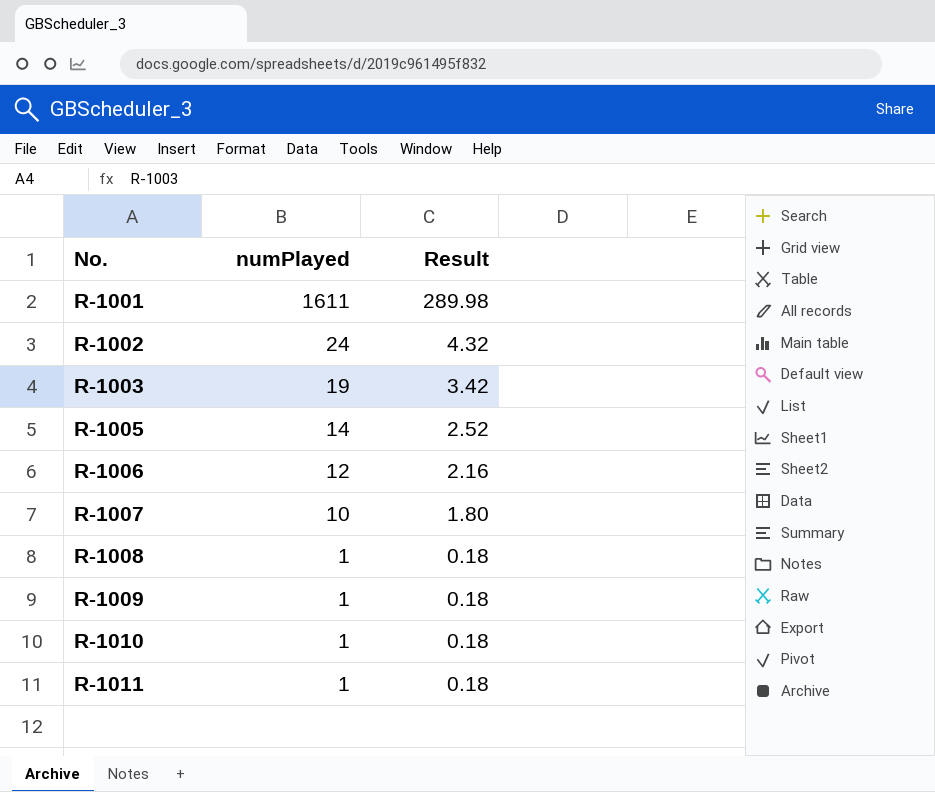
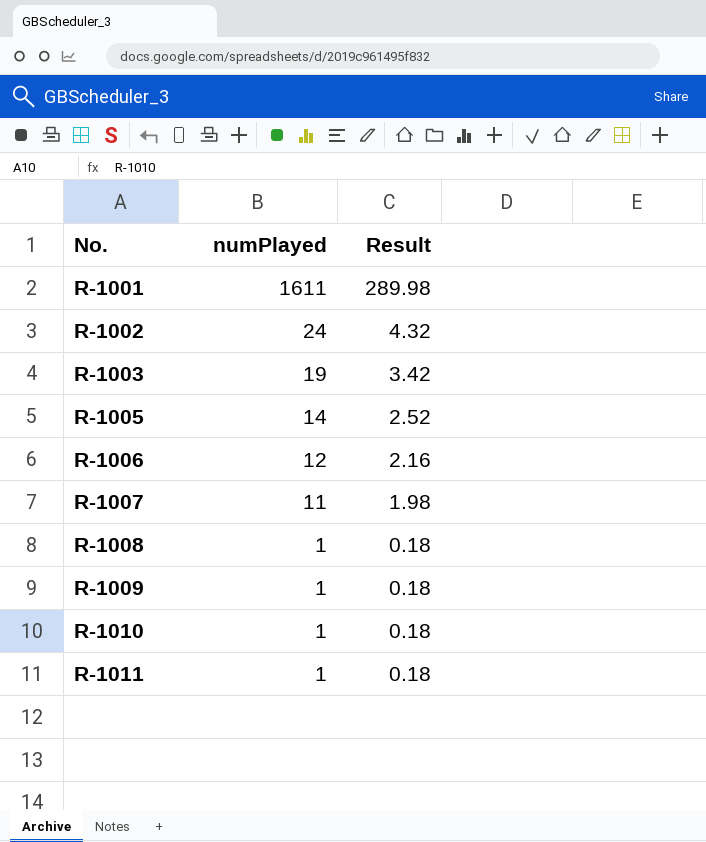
R-1007 | numPlayed: 10 -> 11
R-1007 | Result: 1.80 -> 1.98

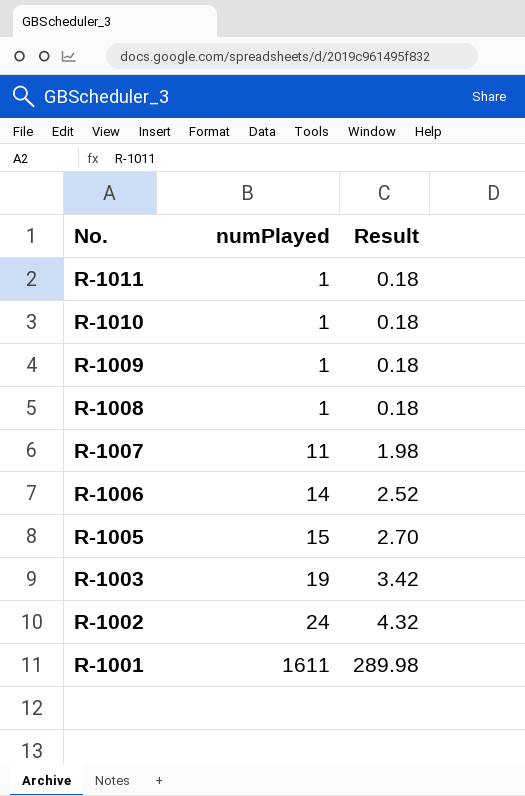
row order: No. ascending -> No. descending
R-1006 | numPlayed: 12 -> 14
R-1006 | Result: 2.16 -> 2.52
R-1005 | numPlayed: 14 -> 15
R-1005 | Result: 2.52 -> 2.70

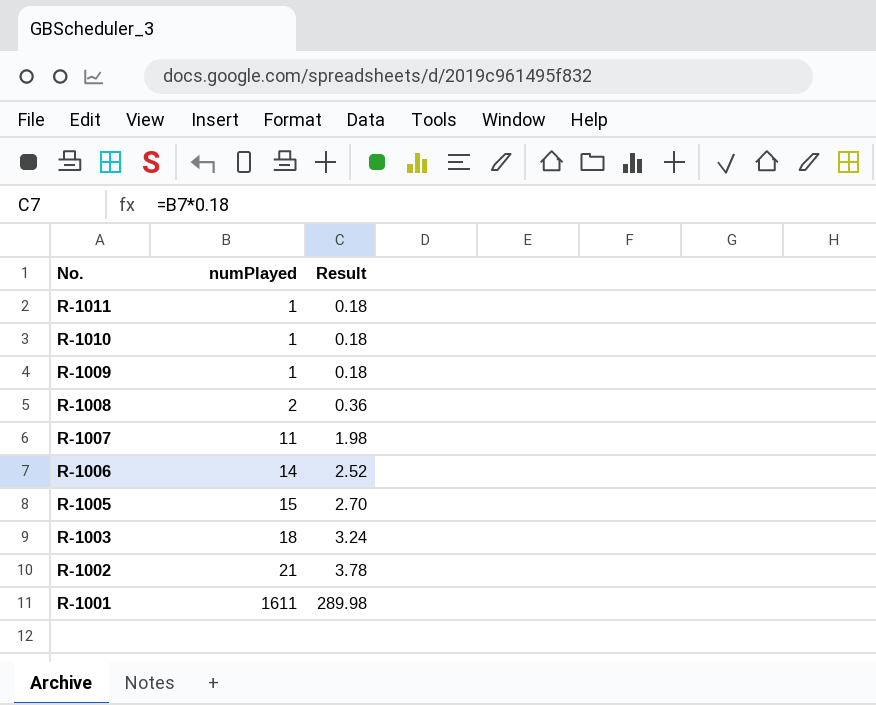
R-1008 | numPlayed: 1 -> 2
R-1008 | Result: 0.18 -> 0.36
R-1003 | numPlayed: 19 -> 18
R-1003 | Result: 3.42 -> 3.24
R-1002 | numPlayed: 24 -> 21
R-1002 | Result: 4.32 -> 3.78

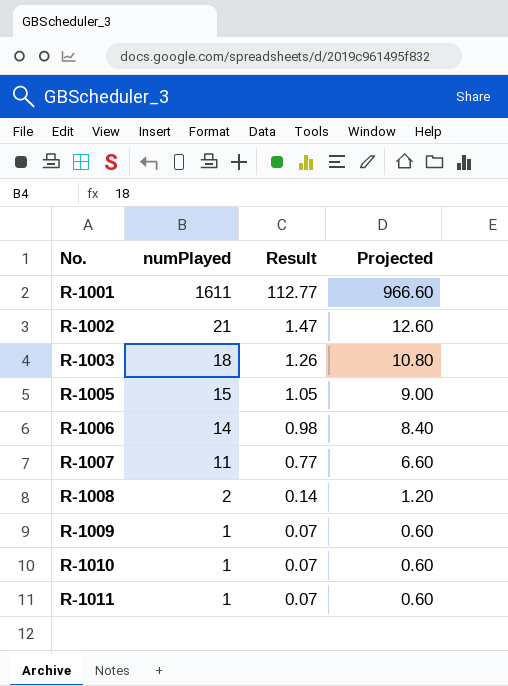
row order: No. descending -> No. ascending
column Result | formula: [numPlayed] * 0.18 -> [numPlayed] * 0.07
column Projected | formula: none -> [numPlayed] * 0.6

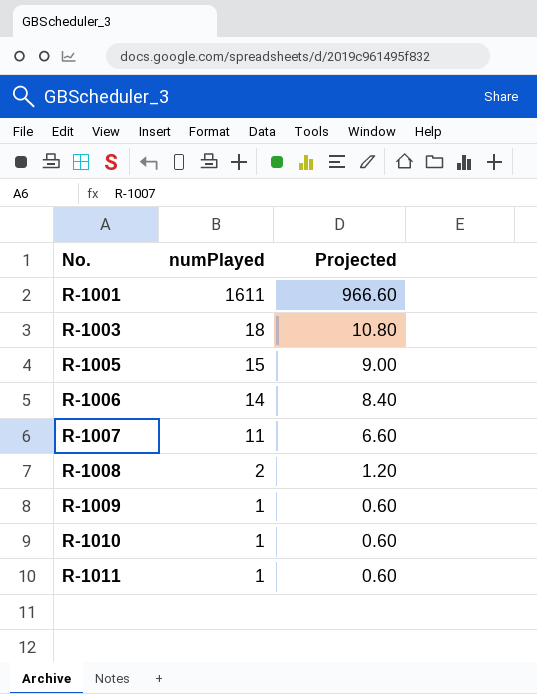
column Result | formula: [numPlayed] * 0.07 -> none
row R-1002: 21 | 1.47 | 12.60 -> none

